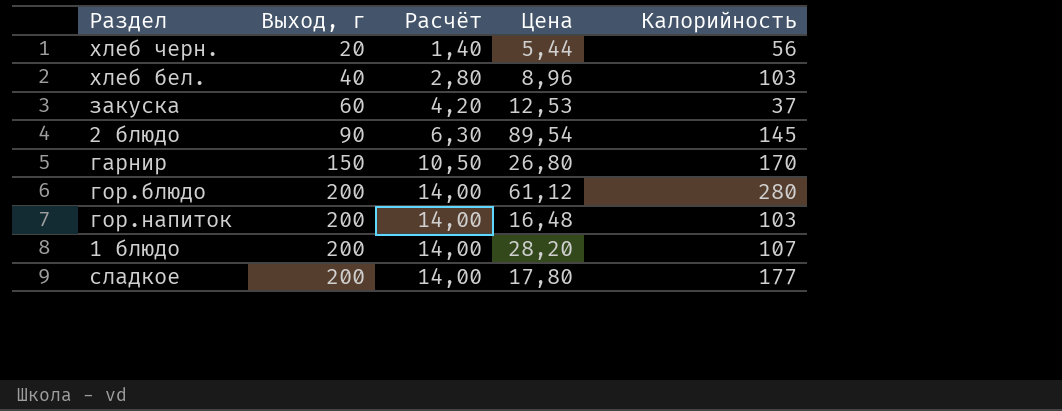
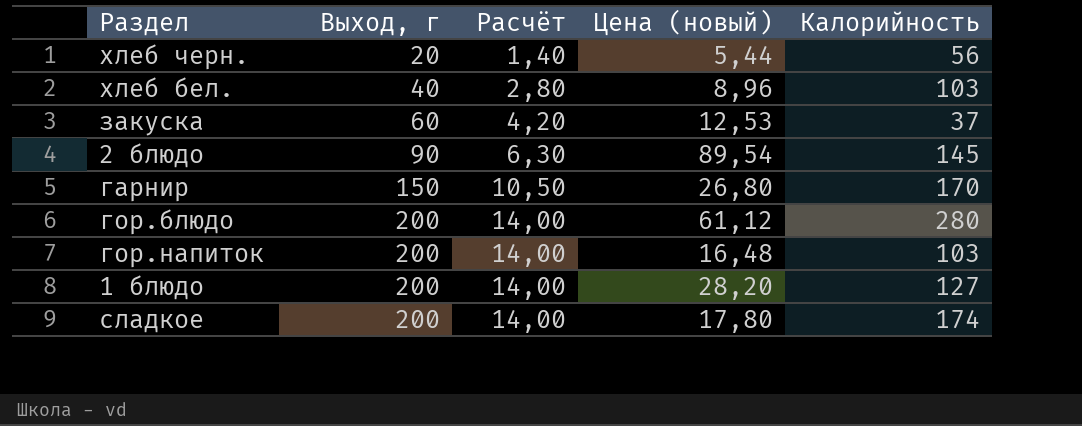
column name: Цена -> Цена (новый)
1 блюдо | Калорийность: 107 -> 127
сладкое | Калорийность: 177 -> 174

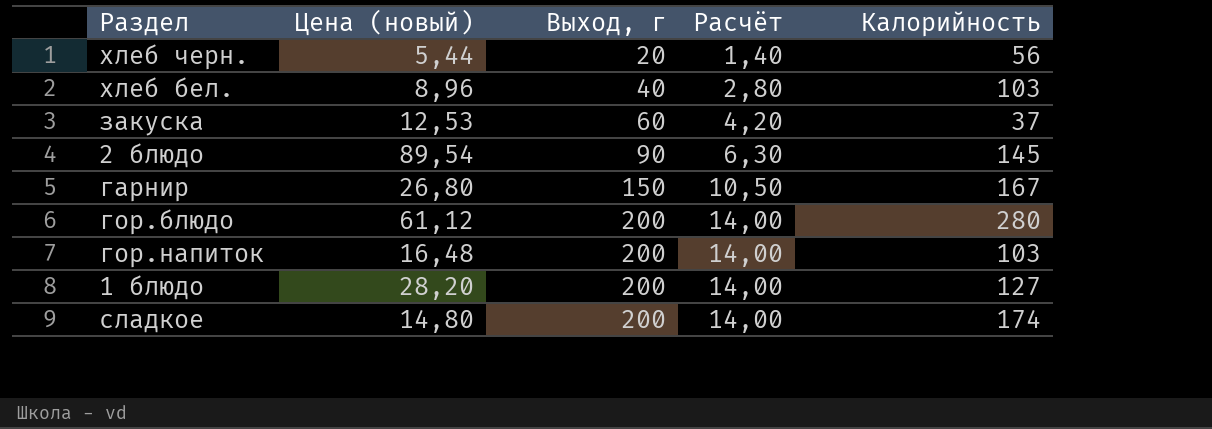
column Цена (новый) | position: 4 -> 2
гарнир | Калорийность: 170 -> 167
сладкое | Цена (новый): 17,80 -> 14,80

